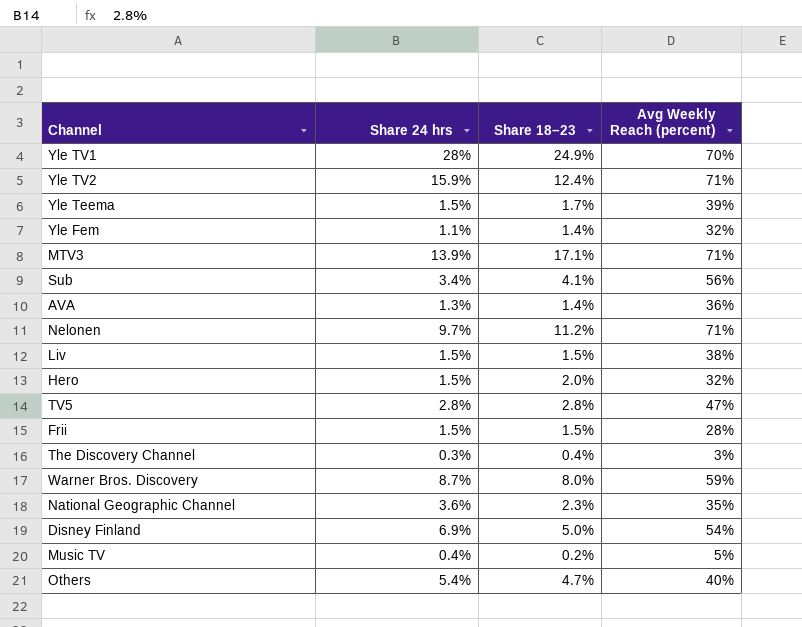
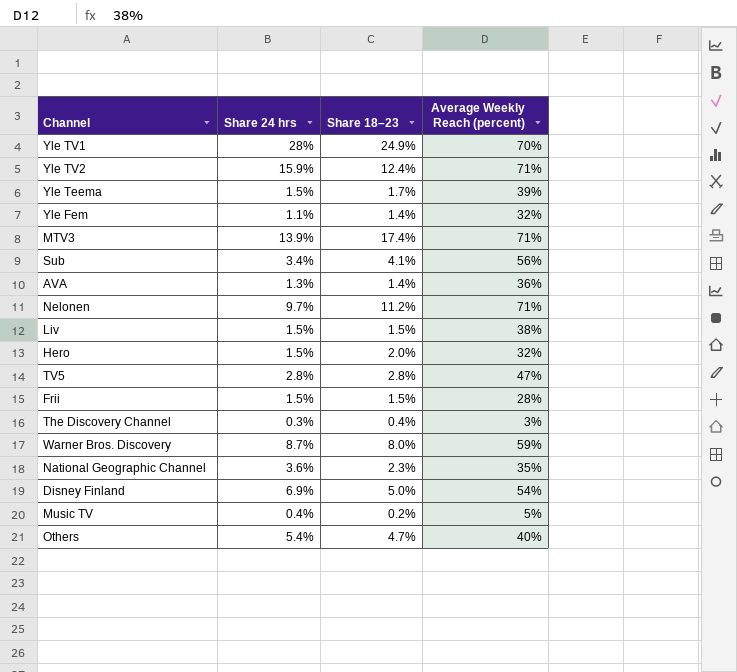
column name: Avg Weekly Reach (percent) -> Average Weekly Reach (percent)
MTV3 | Share 18–23: 17.1% -> 17.4%

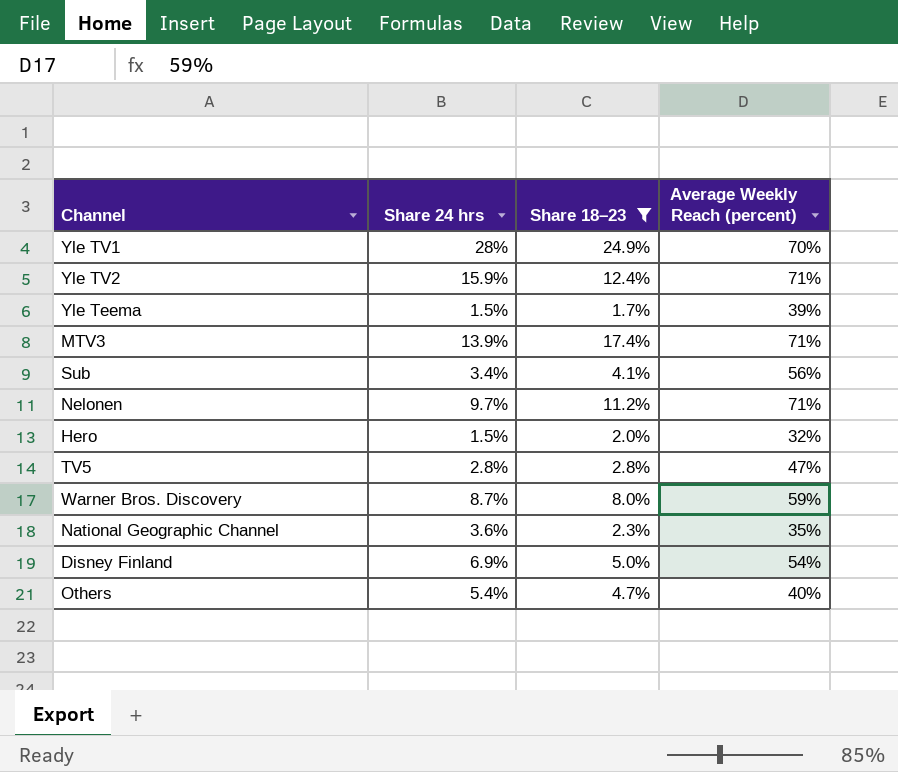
filter: none -> Share 18–23 >= 1.7%

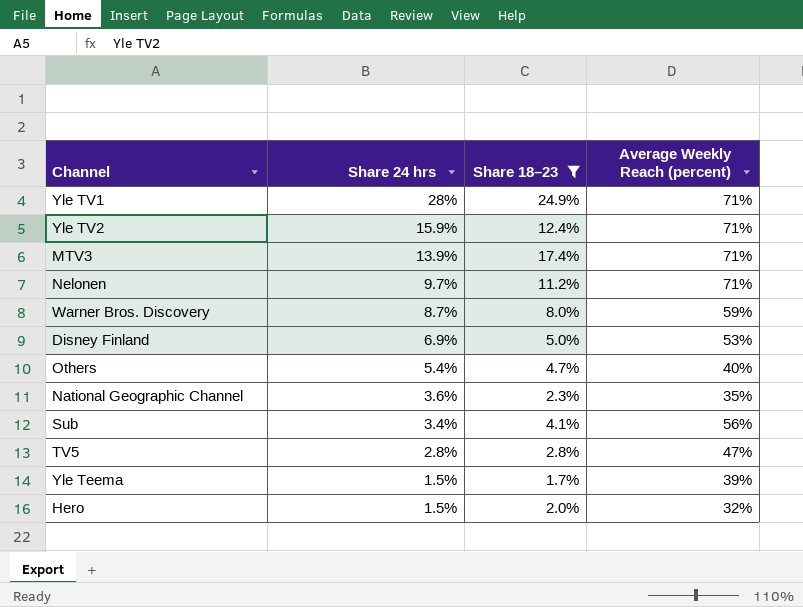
row order: none -> Share 24 hrs descending
Yle TV1 | Average Weekly Reach (percent): 70% -> 71%
Disney Finland | Average Weekly Reach (percent): 54% -> 53%

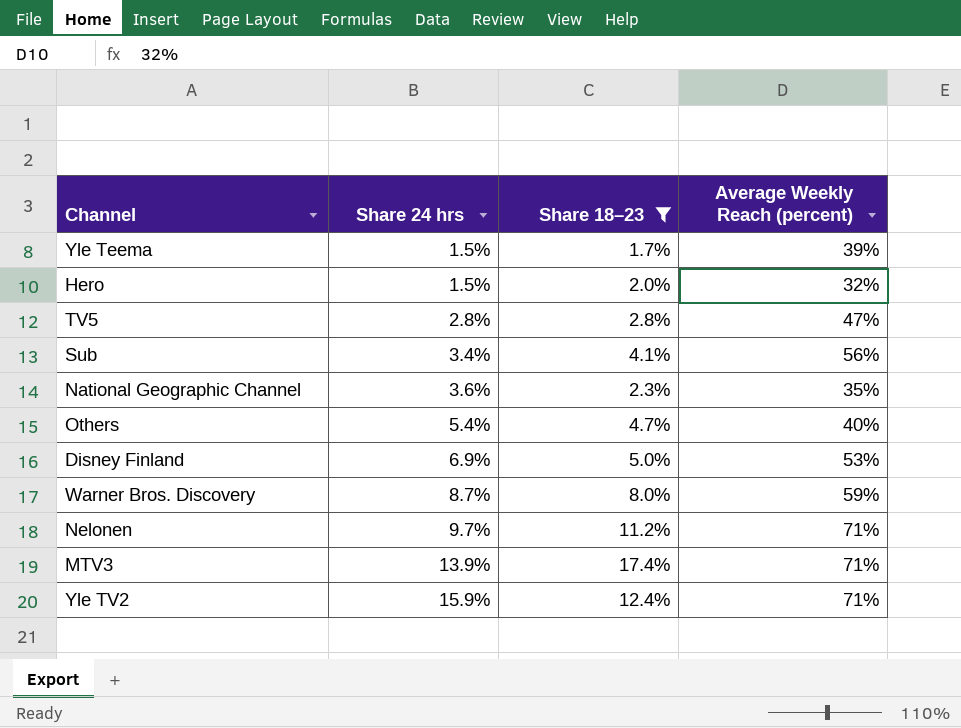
row order: Share 24 hrs descending -> Share 24 hrs ascending
row Yle TV1: 28% | 24.9% | 71% -> none

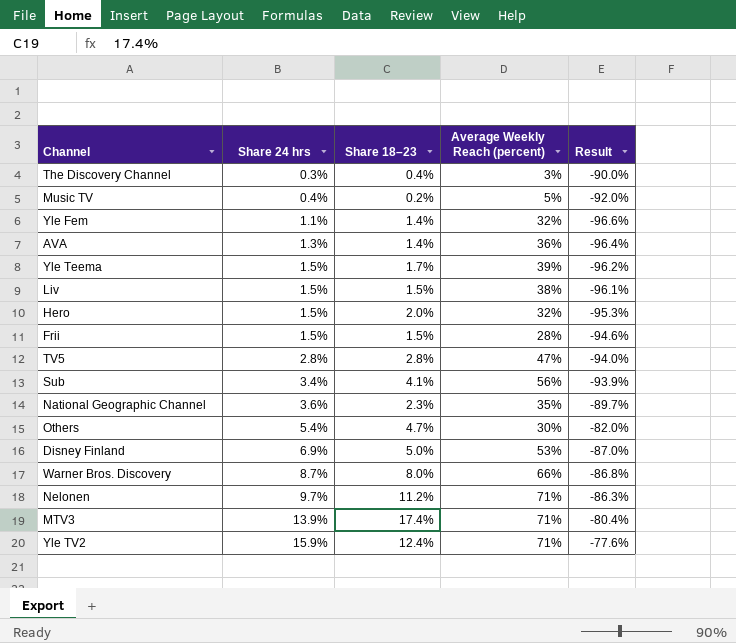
filter: Share 18–23 >= 1.7% -> none
column Result | formula: none -> ([Share 24 hrs] - [Average Weekly Reach (percent)]) / [Average Weekly Reach (percent)]
Others | Average Weekly Reach (percent): 40% -> 30%
Warner Bros. Discovery | Average Weekly Reach (percent): 59% -> 66%

